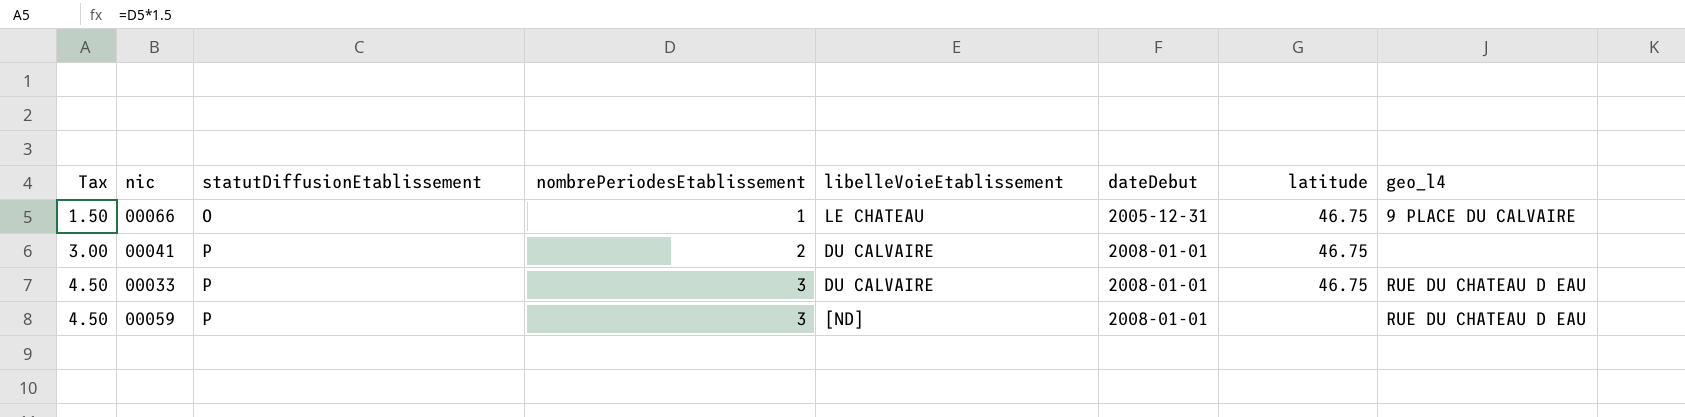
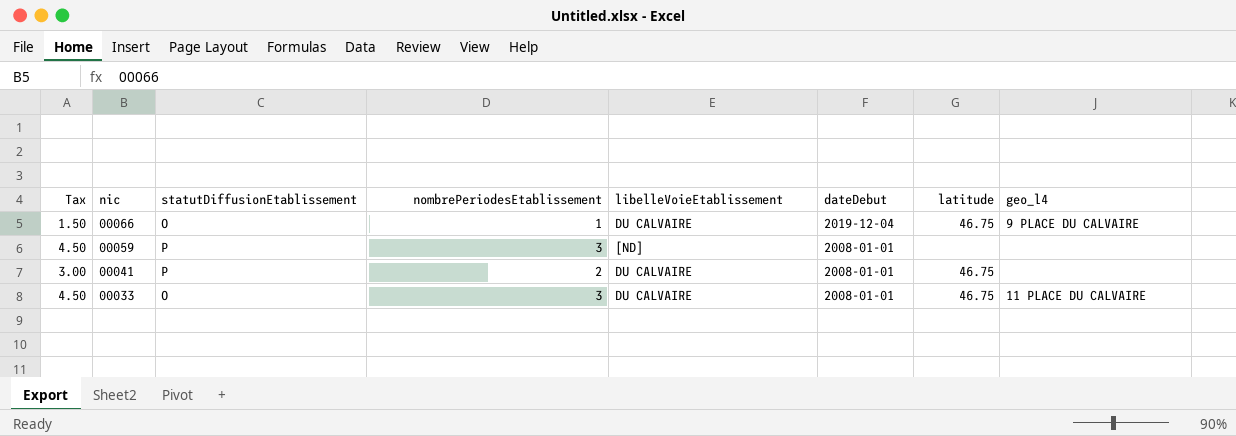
row order: Tax ascending -> nic descending
00066 | libelleVoieEtablissement: LE CHATEAU -> DU CALVAIRE
00066 | dateDebut: 2005-12-31 -> 2019-12-04
00059 | geo_l4: RUE DU CHATEAU D EAU -> none
00033 | statutDiffusionEtablissement: P -> O
00033 | geo_l4: RUE DU CHATEAU D EAU -> 11 PLACE DU CALVAIRE

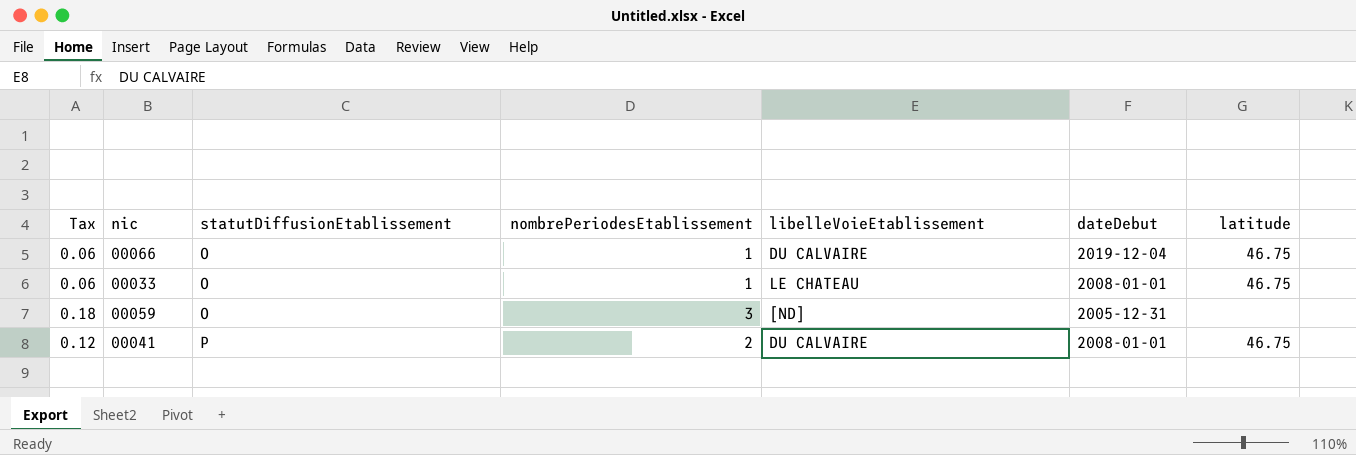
row order: nic descending -> statutDiffusionEtablissement ascending
column geo_l4 | position: 8 -> none
column Tax | formula: [nombrePeriodesEtablissement] * 1.5 -> [nombrePeriodesEtablissement] * 0.06
00033 | nombrePeriodesEtablissement: 3 -> 1
00033 | libelleVoieEtablissement: DU CALVAIRE -> LE CHATEAU
00059 | statutDiffusionEtablissement: P -> O
00059 | dateDebut: 2008-01-01 -> 2005-12-31

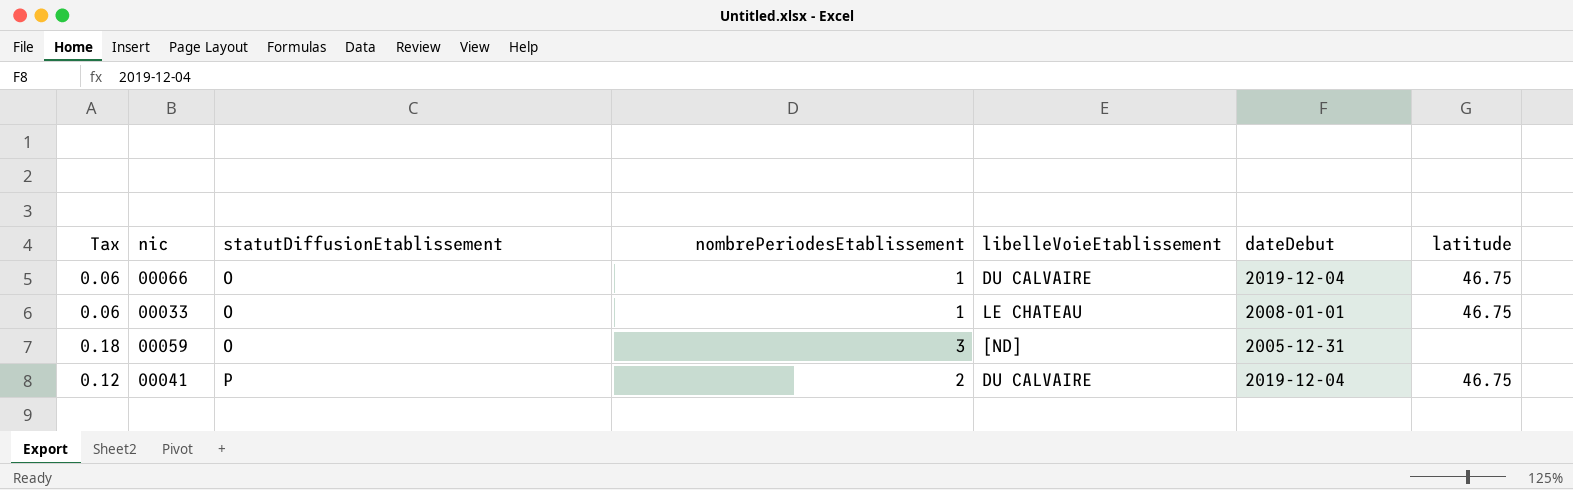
00041 | dateDebut: 2008-01-01 -> 2019-12-04

